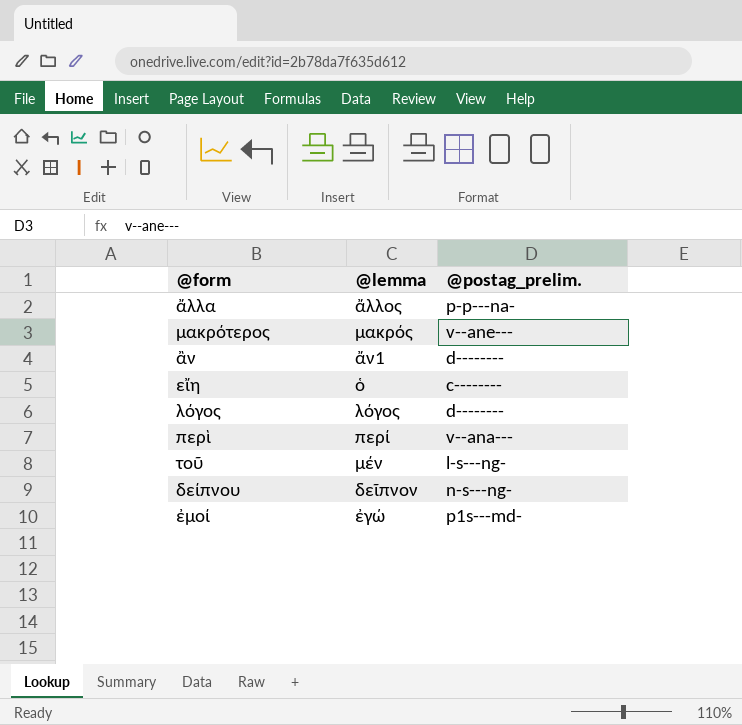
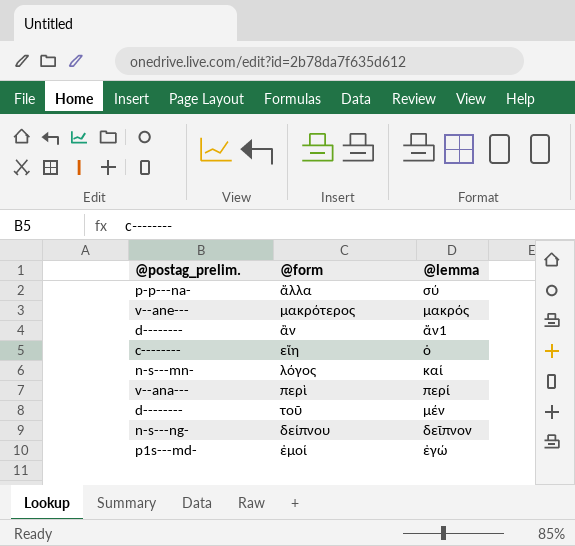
column @postag_prelim. | position: 3 -> 1
ἄλλα | @lemma: ἄλλος -> σύ
λόγος | @postag_prelim.: d-------- -> n-s---mn-
λόγος | @lemma: λόγος -> καί
τοῦ | @postag_prelim.: l-s---ng- -> d--------

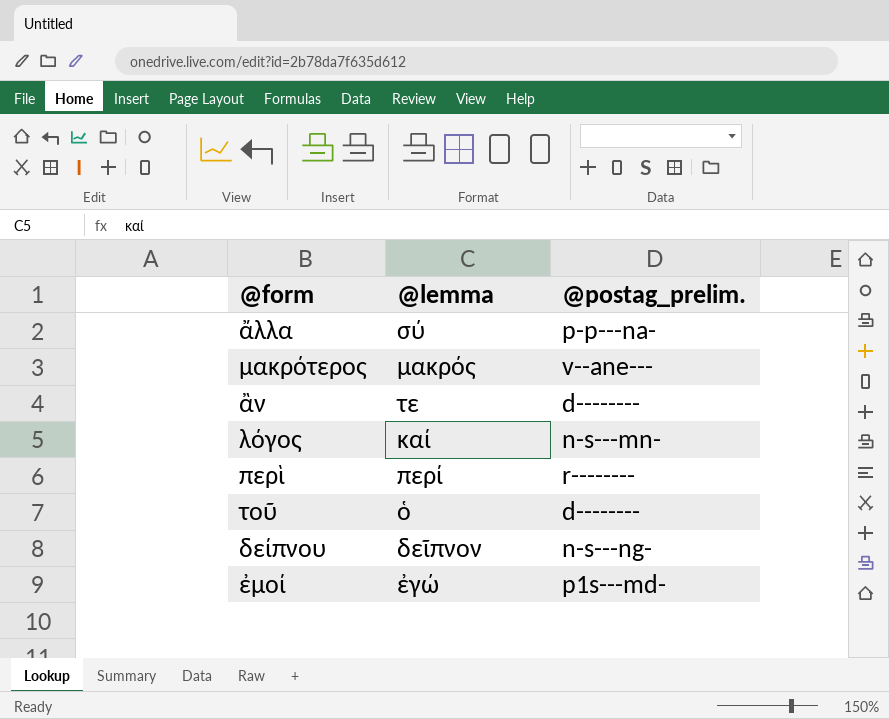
column @postag_prelim. | position: 1 -> 3
row εἴη: c-------- | ὁ -> none
ἂν | @lemma: ἄν1 -> τε
περὶ | @postag_prelim.: v--ana--- -> r--------
τοῦ | @lemma: μέν -> ὁ

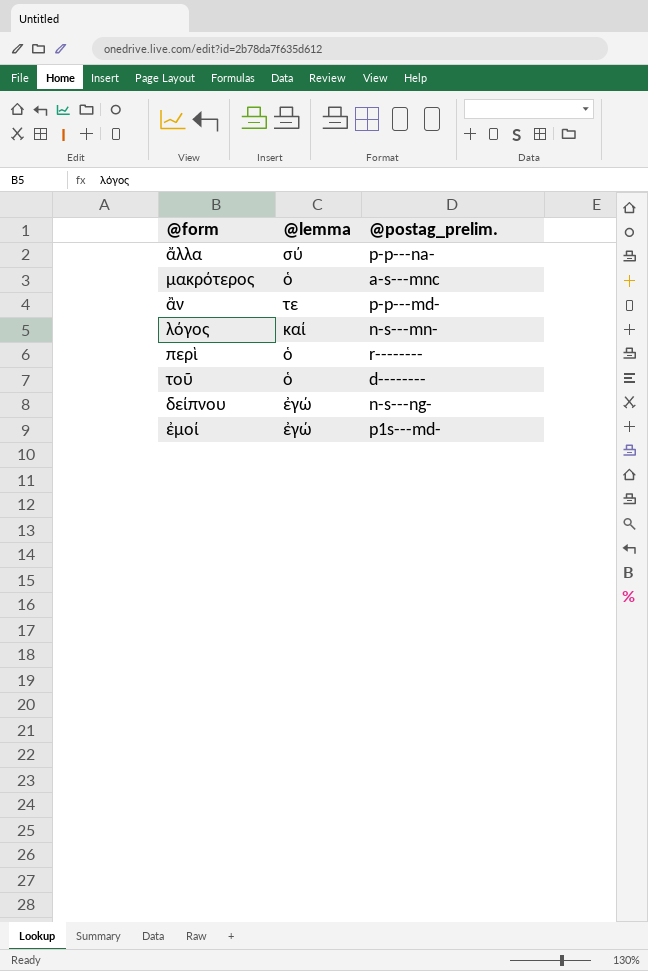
μακρότερος | @lemma: μακρός -> ὁ
μακρότερος | @postag_prelim.: v--ane--- -> a-s---mnc
ἂν | @postag_prelim.: d-------- -> p-p---md-
περὶ | @lemma: περί -> ὁ
δείπνου | @lemma: δεῖπνον -> ἐγώ

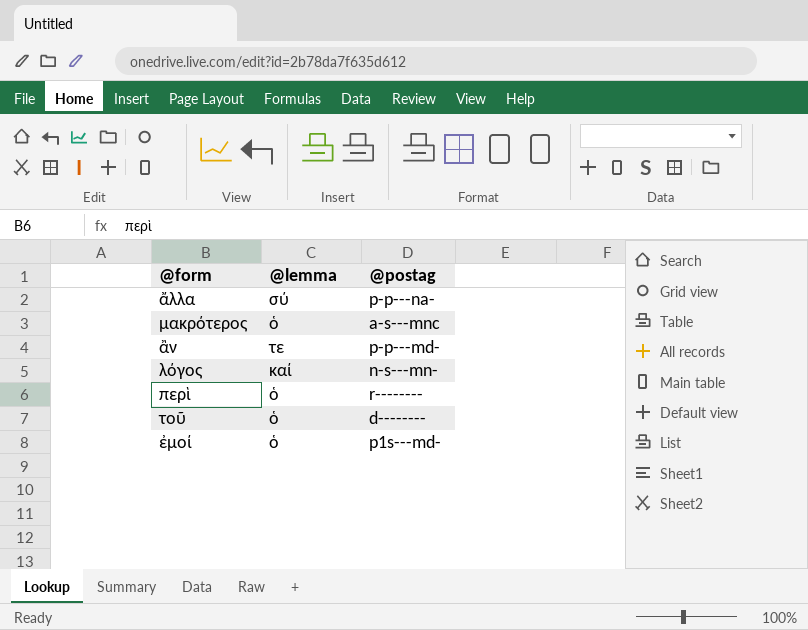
column name: @postag_prelim. -> @postag
row δείπνου: ἐγώ | n-s---ng- -> none
ἐμοί | @lemma: ἐγώ -> ὁ

